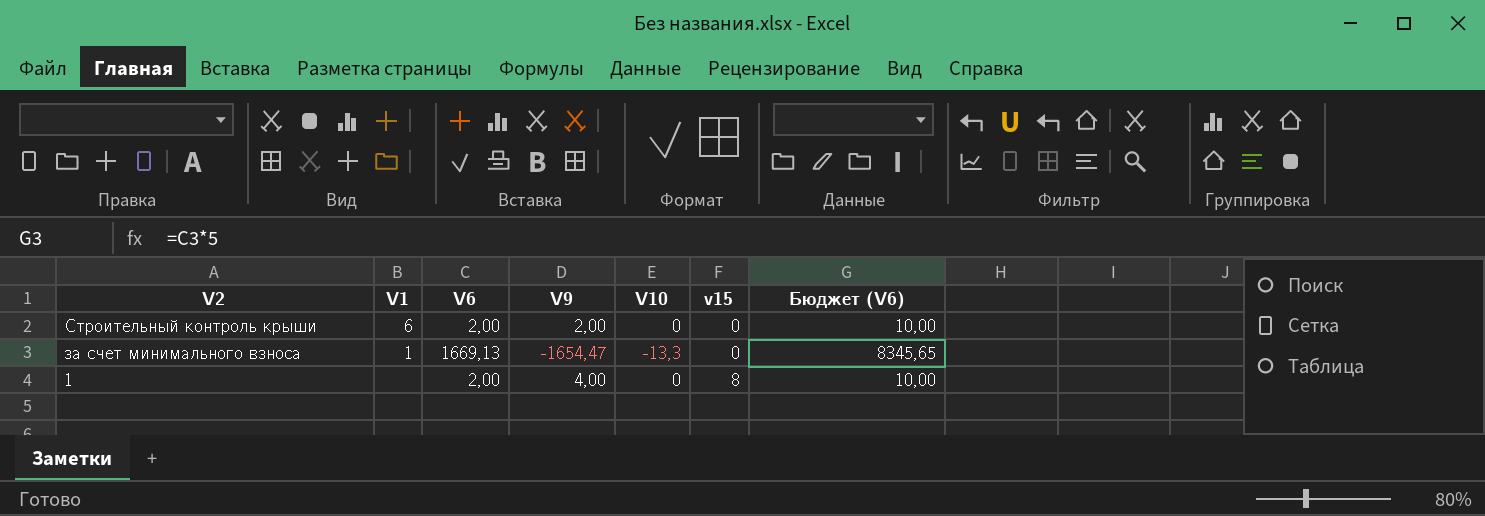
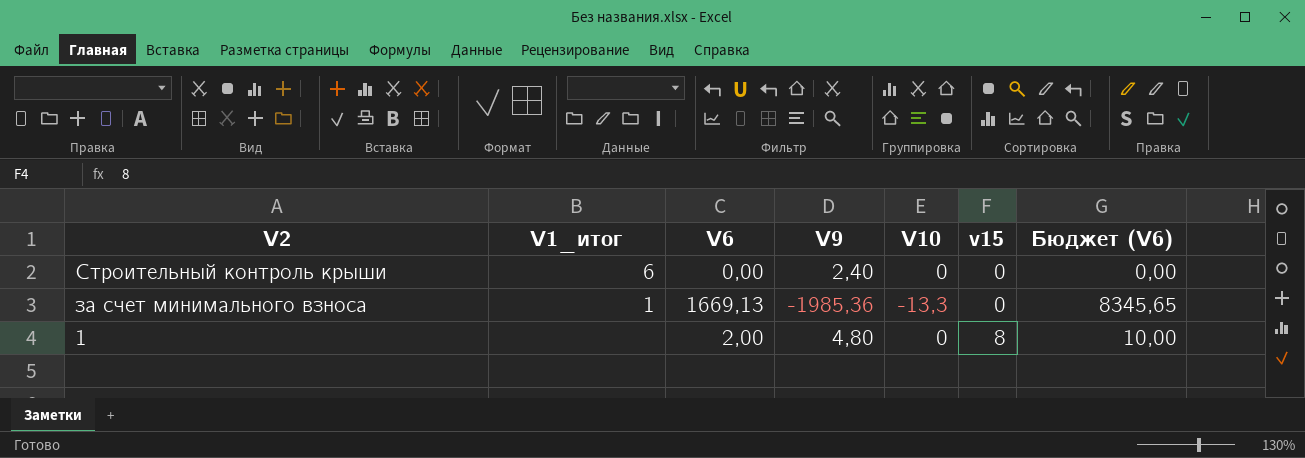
column name: V1 -> V1_итог
Строительный контроль крыши | V6: 2,00 -> 0,00
Строительный контроль крыши | V9: 2,00 -> 2,40
Строительный контроль крыши | Бюджет (V6): 10,00 -> 0,00
за счет минимального взноса | V9: -1654,47 -> -1985,36
1 | V9: 4,00 -> 4,80

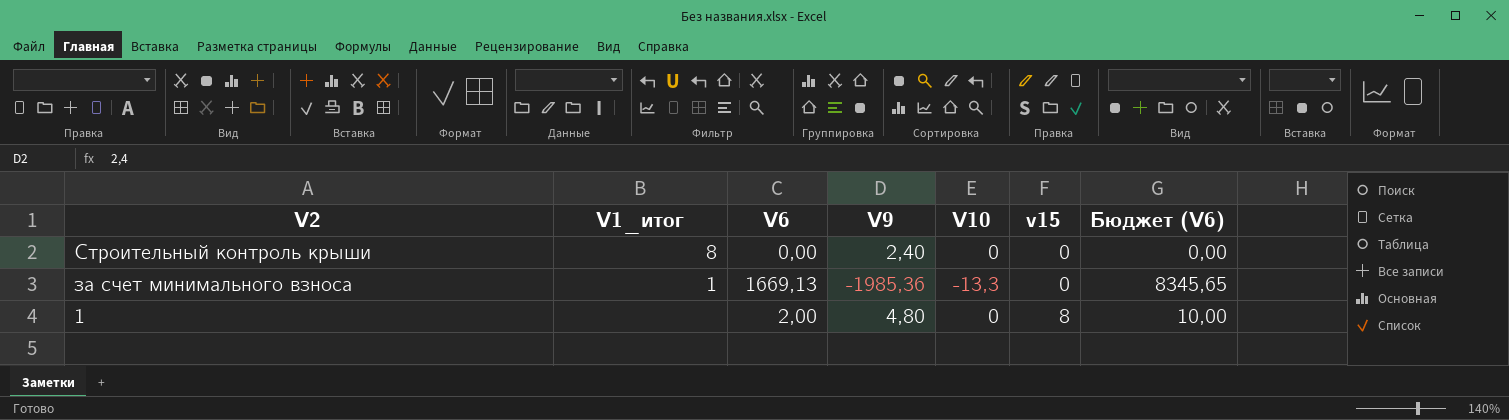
Строительный контроль крыши | V1_итог: 6 -> 8

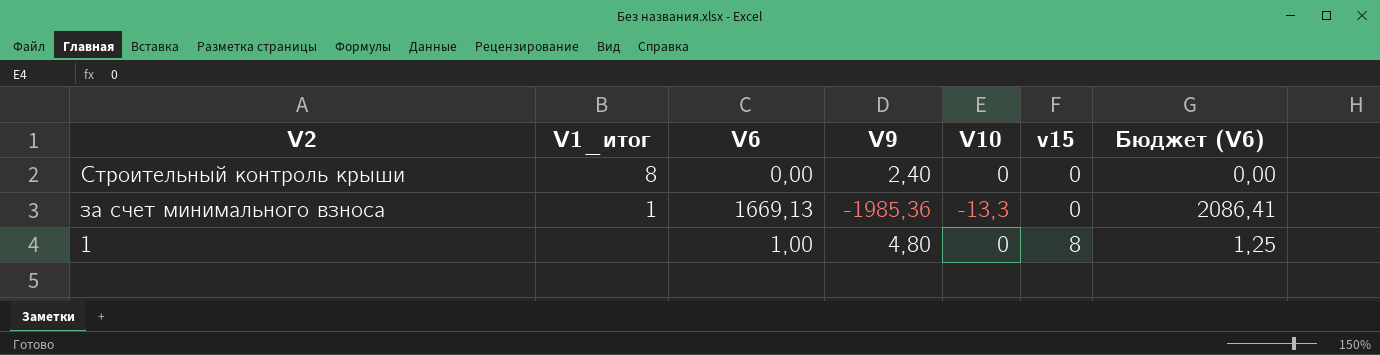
column Бюджет (V6) | formula: [V6] * 5 -> [V6] * 1,25
1 | V6: 2,00 -> 1,00

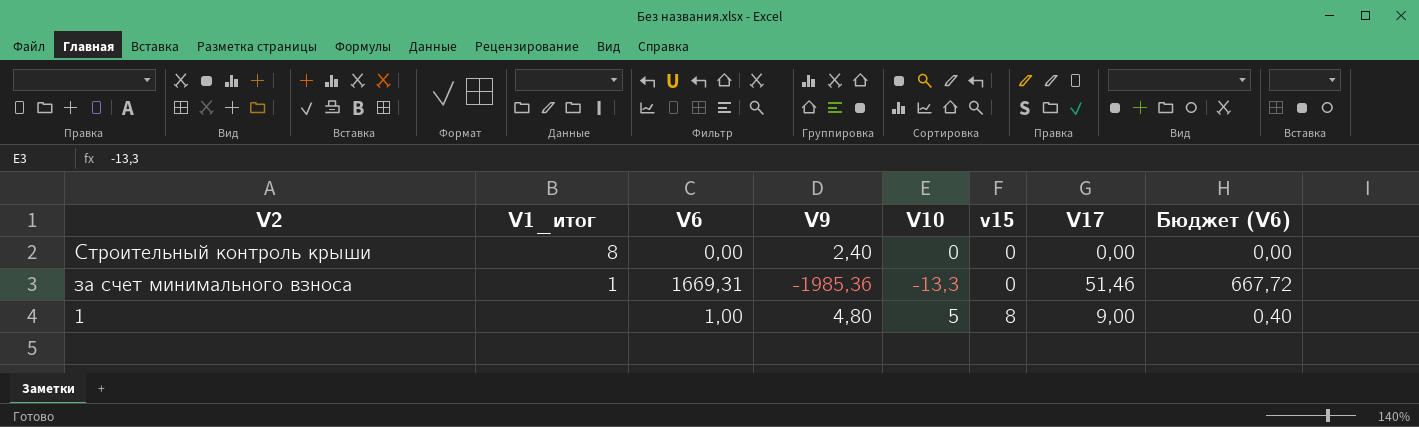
column V17 | position: none -> 7
column Бюджет (V6) | formula: [V6] * 1,25 -> [V6] * 0,4
за счет минимального взноса | V6: 1669,13 -> 1669,31
1 | V10: 0 -> 5

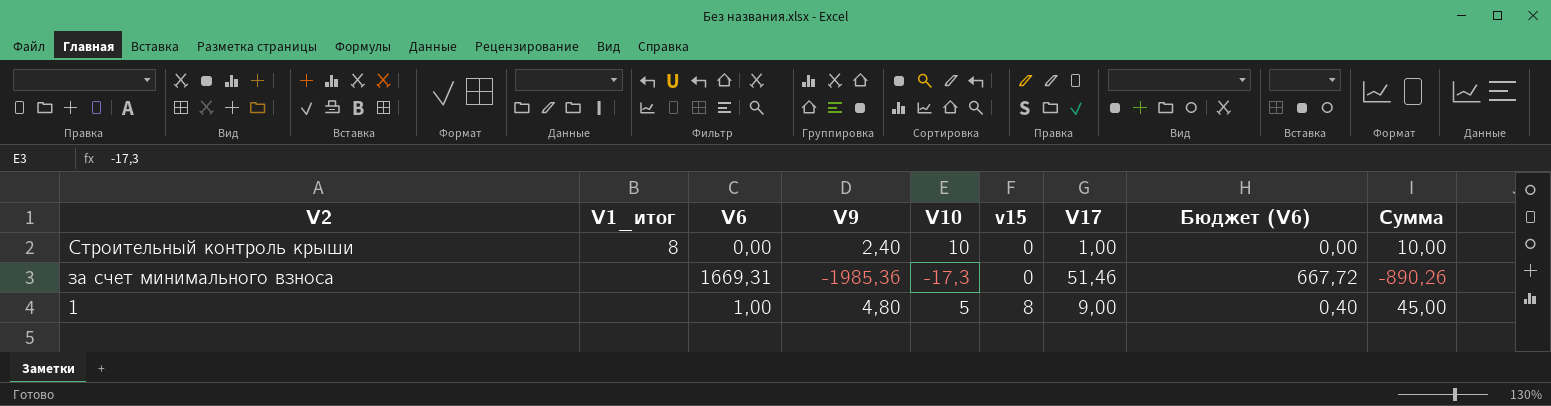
column Сумма | formula: none -> [V10] * [V17]
Строительный контроль крыши | V10: 0 -> 10
Строительный контроль крыши | V17: 0,00 -> 1,00
за счет минимального взноса | V1_итог: 1 -> none
за счет минимального взноса | V10: -13,3 -> -17,3

